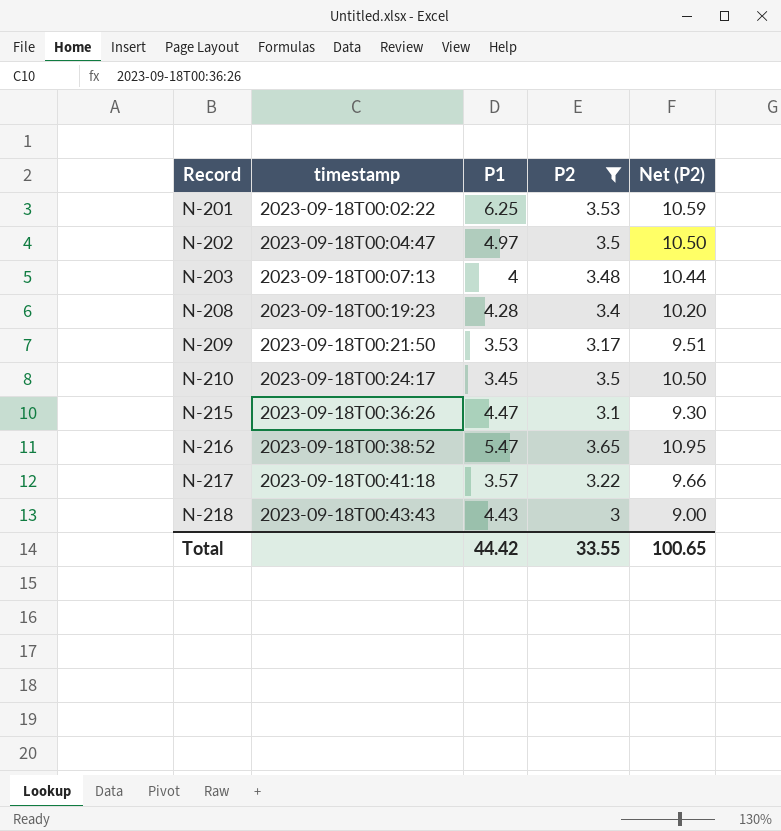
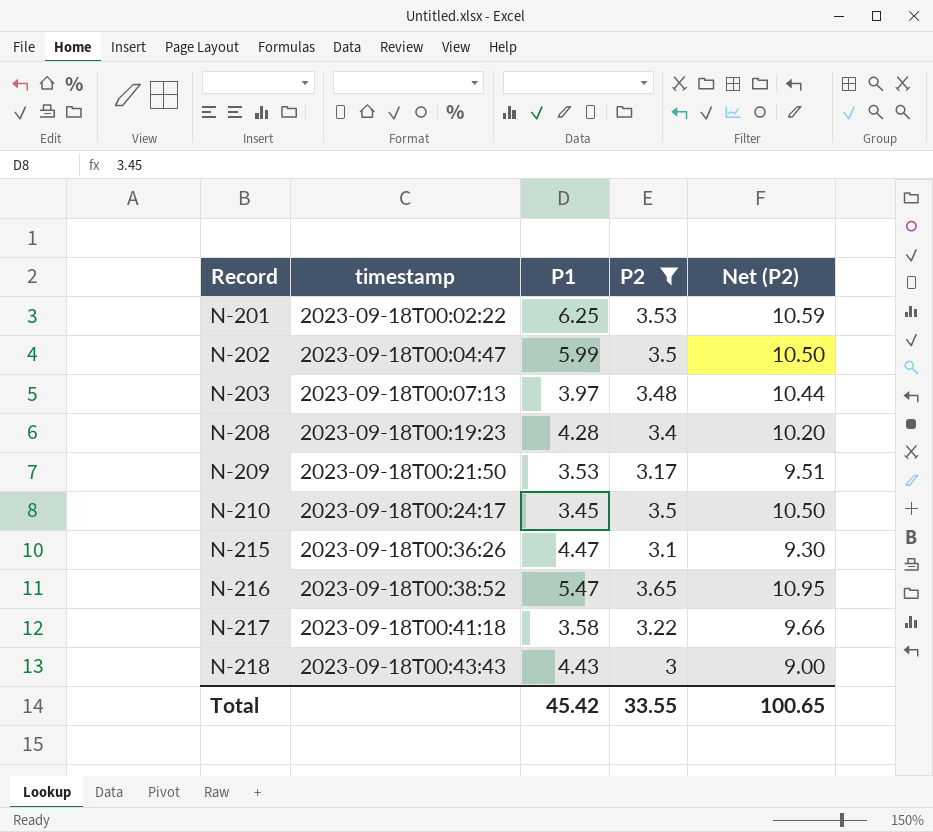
N-202 | P1: 4.97 -> 5.99
N-203 | P1: 4 -> 3.97
N-217 | P1: 3.57 -> 3.58
Total | P1: 44.42 -> 45.42

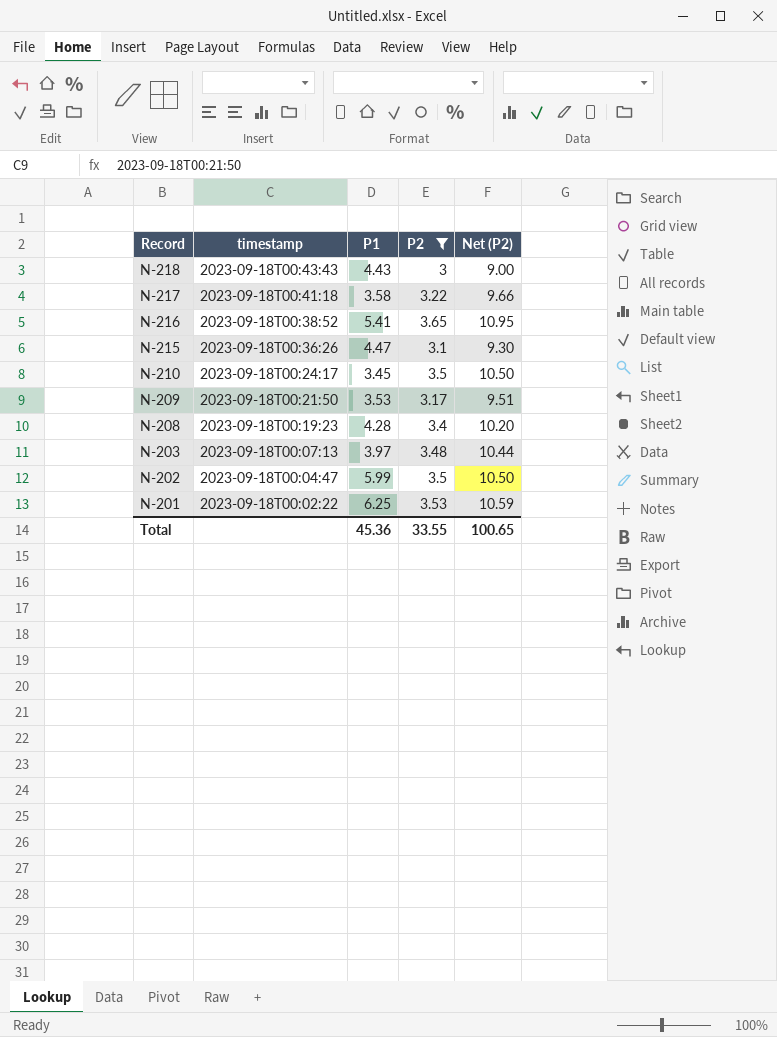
row order: Record ascending -> Record descending
N-216 | P1: 5.47 -> 5.41
Total | P1: 45.42 -> 45.36

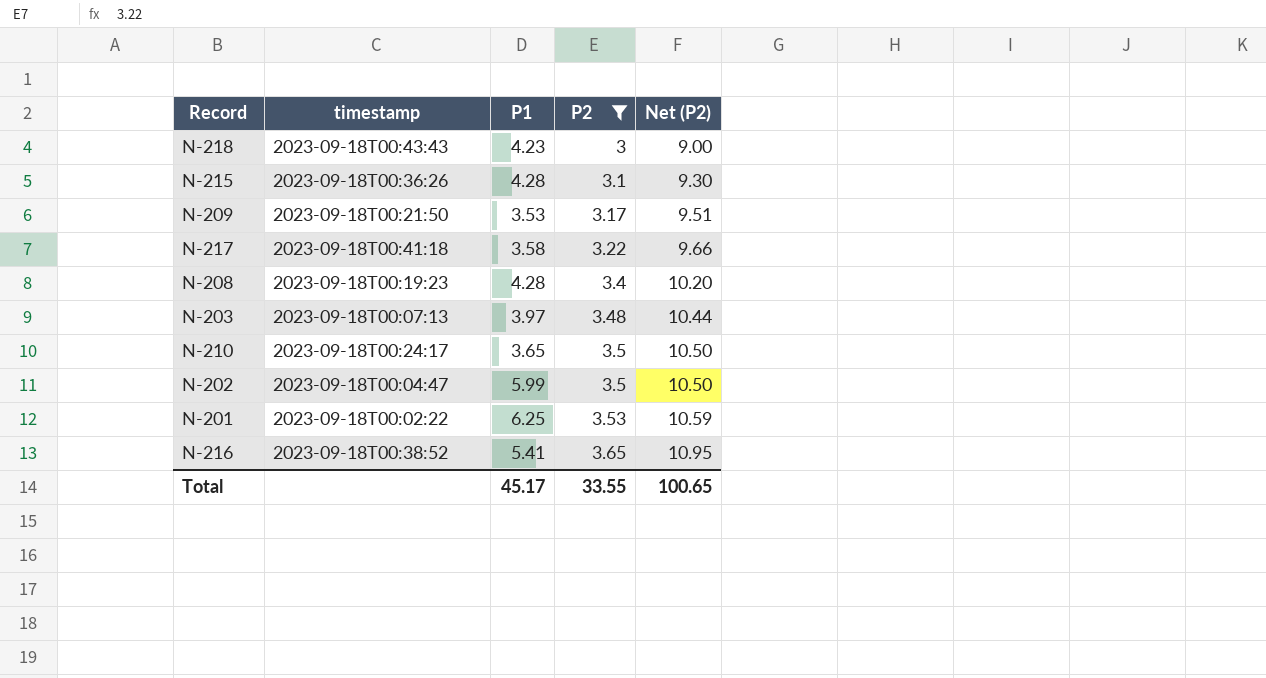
row order: Record descending -> P2 ascending
N-218 | P1: 4.43 -> 4.23
N-215 | P1: 4.47 -> 4.28
N-210 | P1: 3.45 -> 3.65
Total | P1: 45.36 -> 45.17

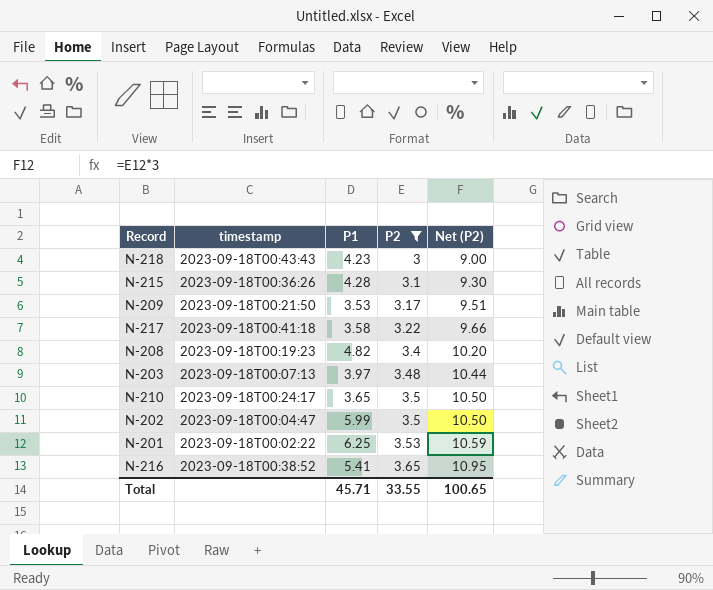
N-208 | P1: 4.28 -> 4.82
Total | P1: 45.17 -> 45.71

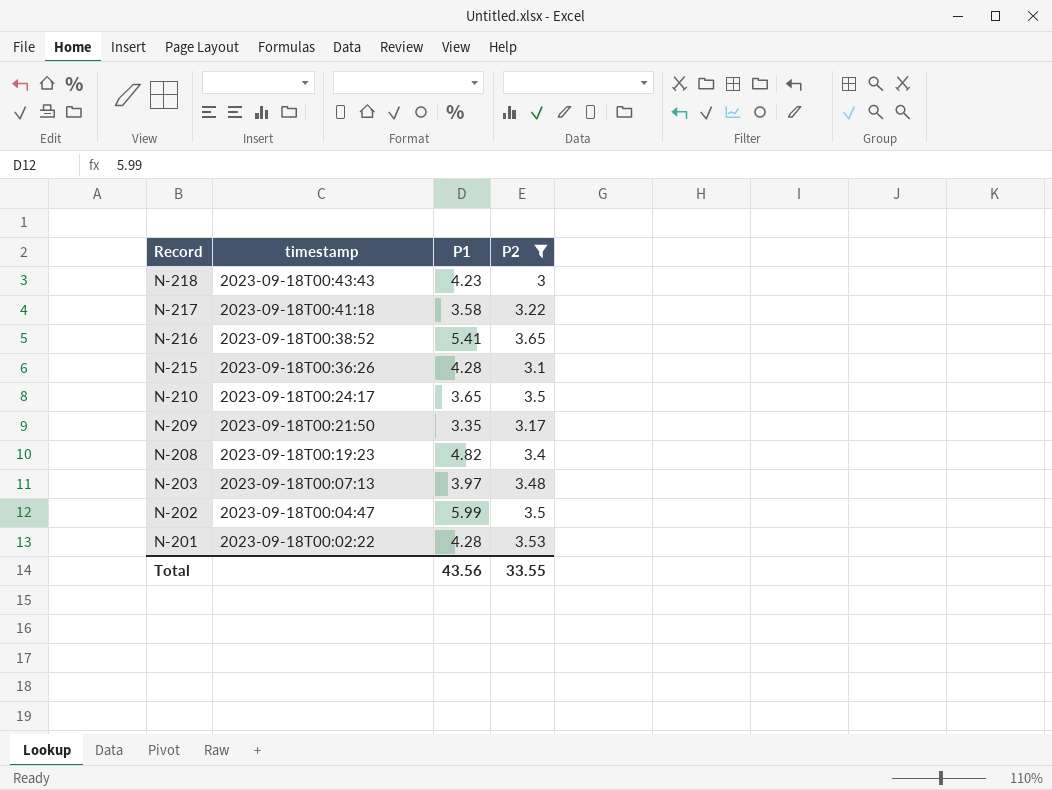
row order: P2 ascending -> Record descending
column Net (P2) | formula: [P2] * 3 -> none
N-209 | P1: 3.53 -> 3.35
N-201 | P1: 6.25 -> 4.28
Total | P1: 45.71 -> 43.56

